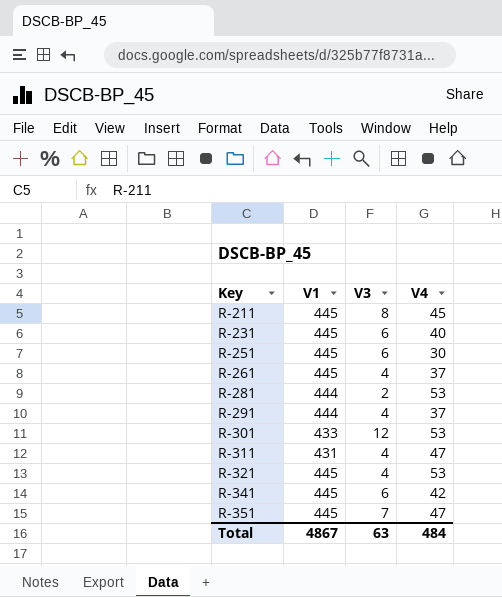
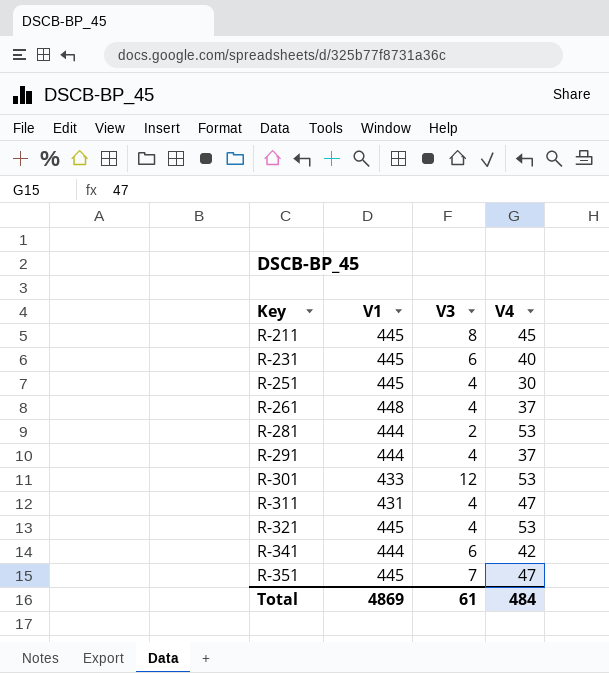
R-251 | V3: 6 -> 4
R-261 | V1: 445 -> 448
R-341 | V1: 445 -> 444
Total | V1: 4867 -> 4869
Total | V3: 63 -> 61

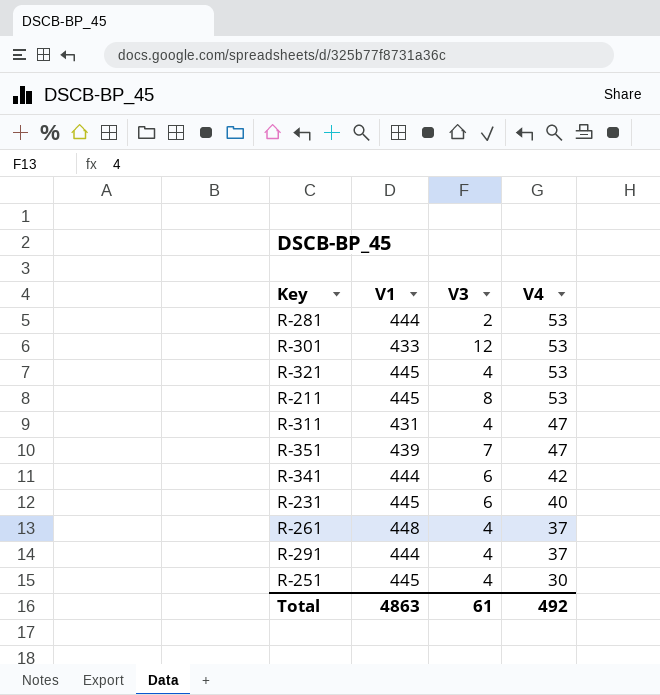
row order: Key ascending -> V4 descending
R-211 | V4: 45 -> 53
R-351 | V1: 445 -> 439
Total | V1: 4869 -> 4863
Total | V4: 484 -> 492

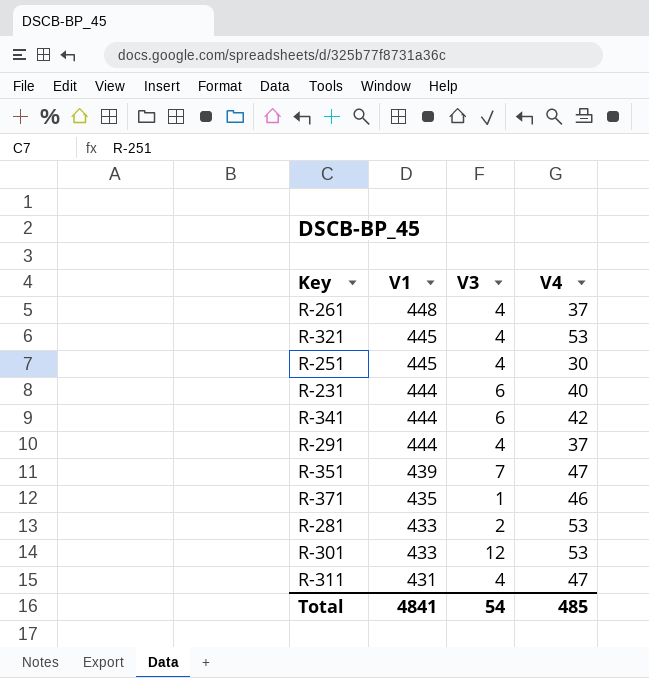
row order: V4 descending -> V1 descending
row R-211: 445 | 8 | 53 -> none
R-231 | V1: 445 -> 444
row R-371: none -> 435 | 1 | 46
R-281 | V1: 444 -> 433
Total | V1: 4863 -> 4841
Total | V3: 61 -> 54
Total | V4: 492 -> 485

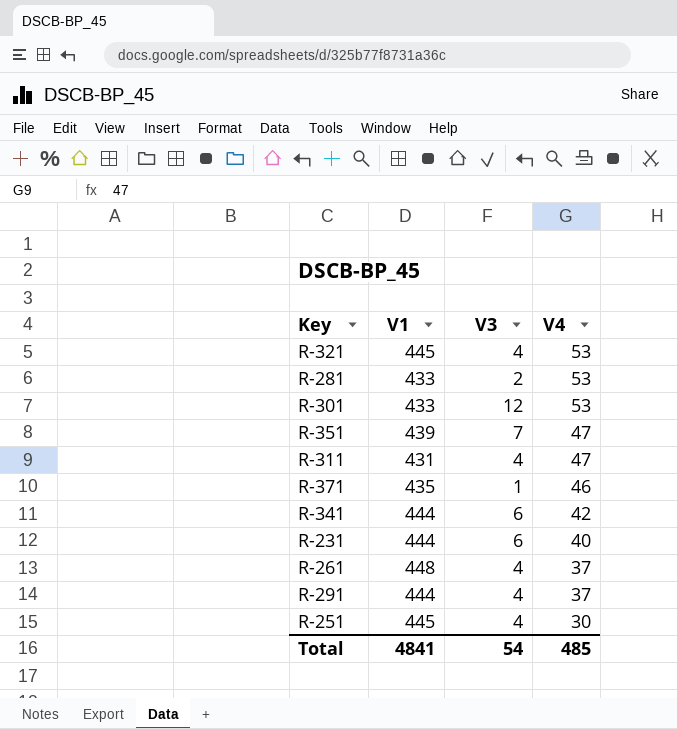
row order: V1 descending -> V4 descending

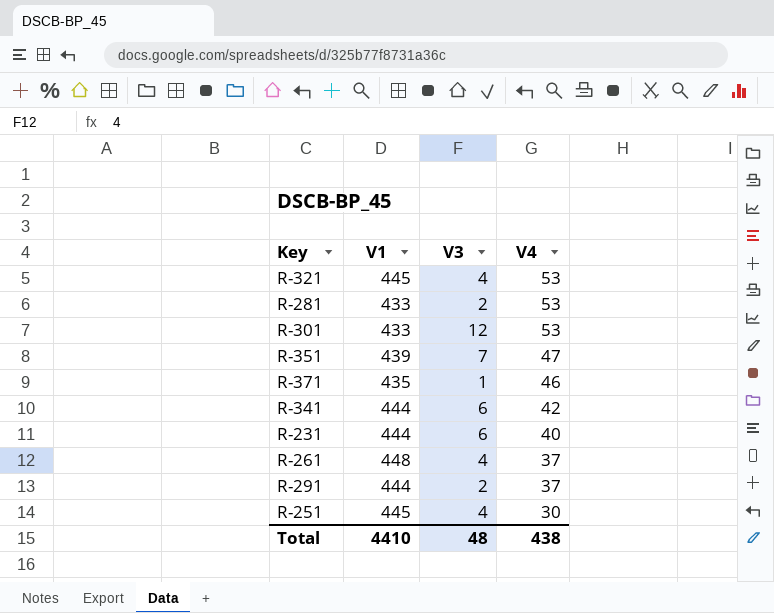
row R-311: 431 | 4 | 47 -> none
R-291 | V3: 4 -> 2
Total | V1: 4841 -> 4410
Total | V3: 54 -> 48
Total | V4: 485 -> 438

